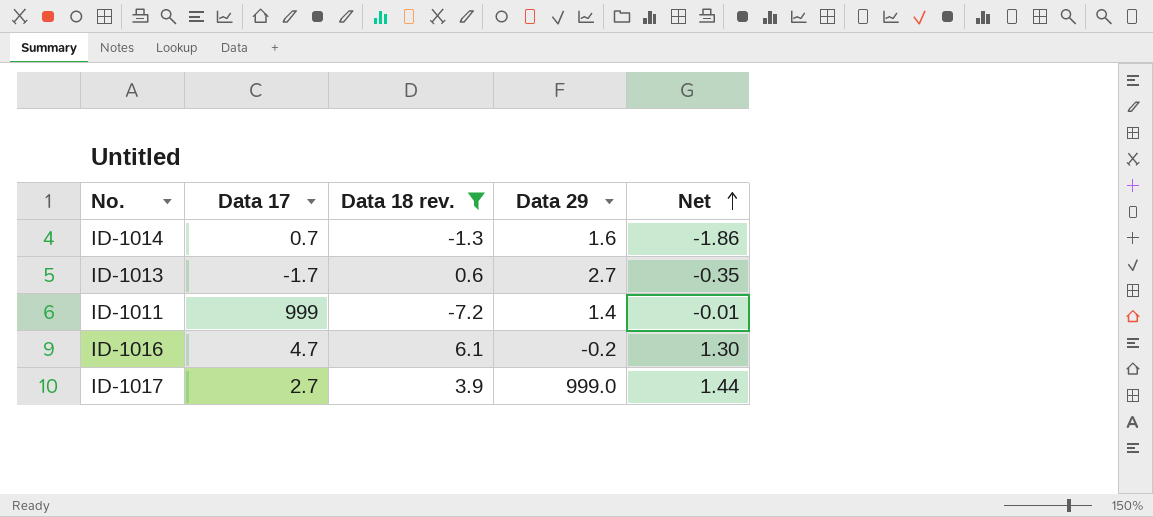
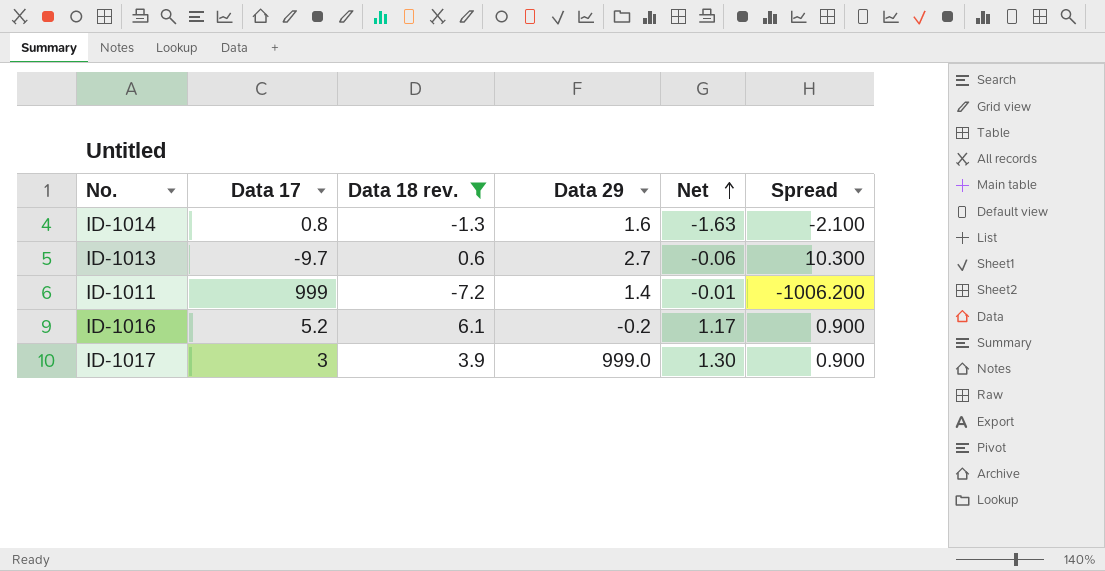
column Spread | formula: none -> [Data 18 rev.] - [Data 17]
ID-1014 | Data 17: 0.7 -> 0.8
ID-1014 | Net: -1.86 -> -1.63
ID-1013 | Data 17: -1.7 -> -9.7
ID-1013 | Net: -0.35 -> -0.06
ID-1016 | Data 17: 4.7 -> 5.2
ID-1016 | Net: 1.30 -> 1.17
ID-1017 | Data 17: 2.7 -> 3
ID-1017 | Net: 1.44 -> 1.30

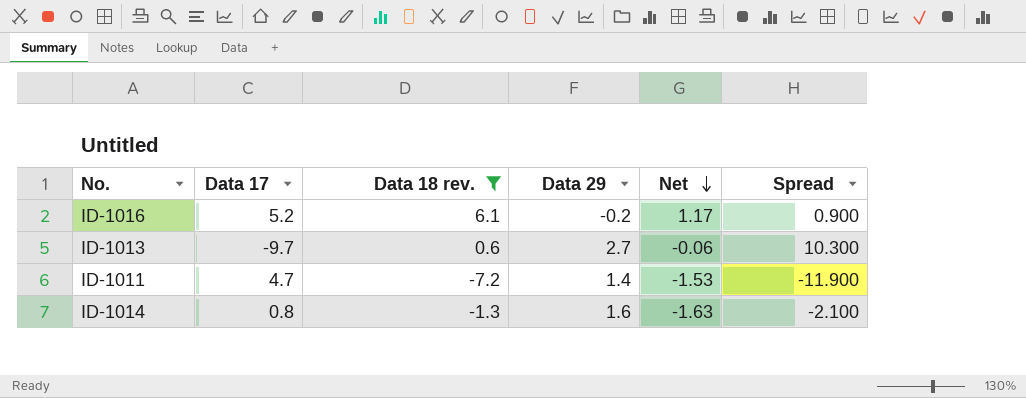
row order: Net ascending -> Net descending
row ID-1017: 3 | 3.9 | 999.0 | 1.30 | 0.900 -> none
ID-1011 | Data 17: 999 -> 4.7
ID-1011 | Net: -0.01 -> -1.53
ID-1011 | Spread: -1006.200 -> -11.900

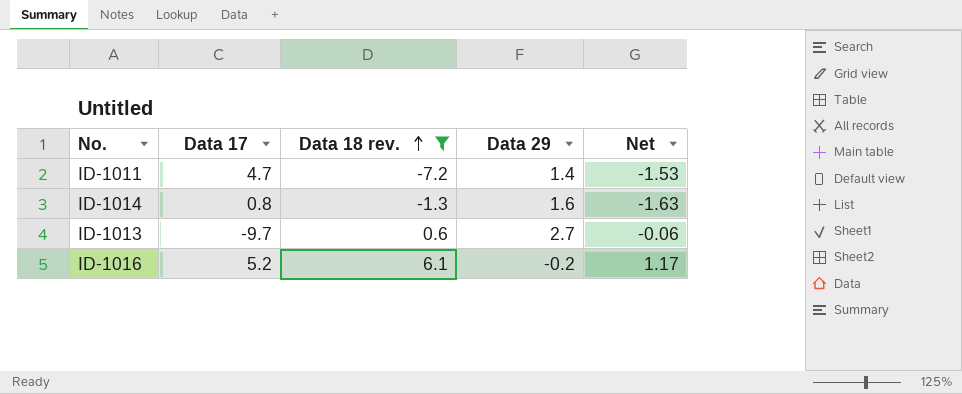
row order: Net descending -> Data 18 rev. ascending
column Spread | formula: [Data 18 rev.] - [Data 17] -> none

